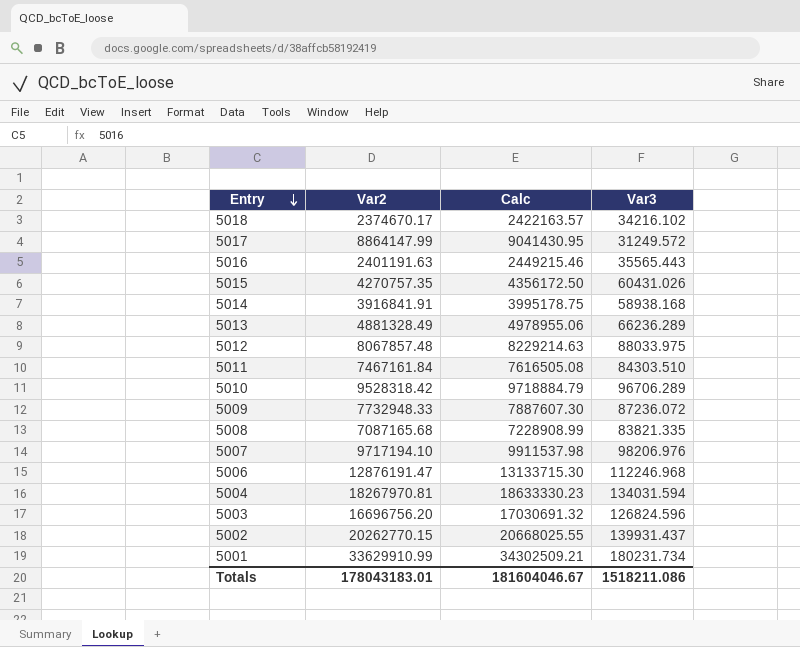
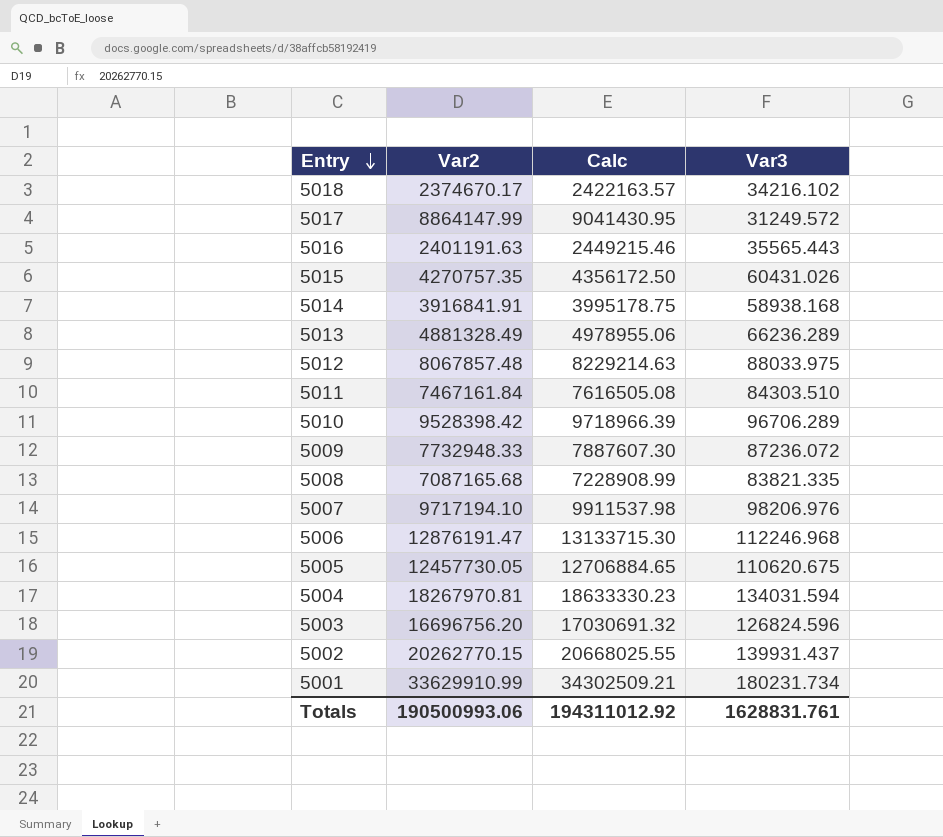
5010 | Var2: 9528318.42 -> 9528398.42
5010 | Calc: 9718884.79 -> 9718966.39
row 5005: none -> 12457730.05 | 12706884.65 | 110620.675
Totals | Var2: 178043183.01 -> 190500993.06
Totals | Calc: 181604046.67 -> 194311012.92
Totals | Var3: 1518211.086 -> 1628831.761

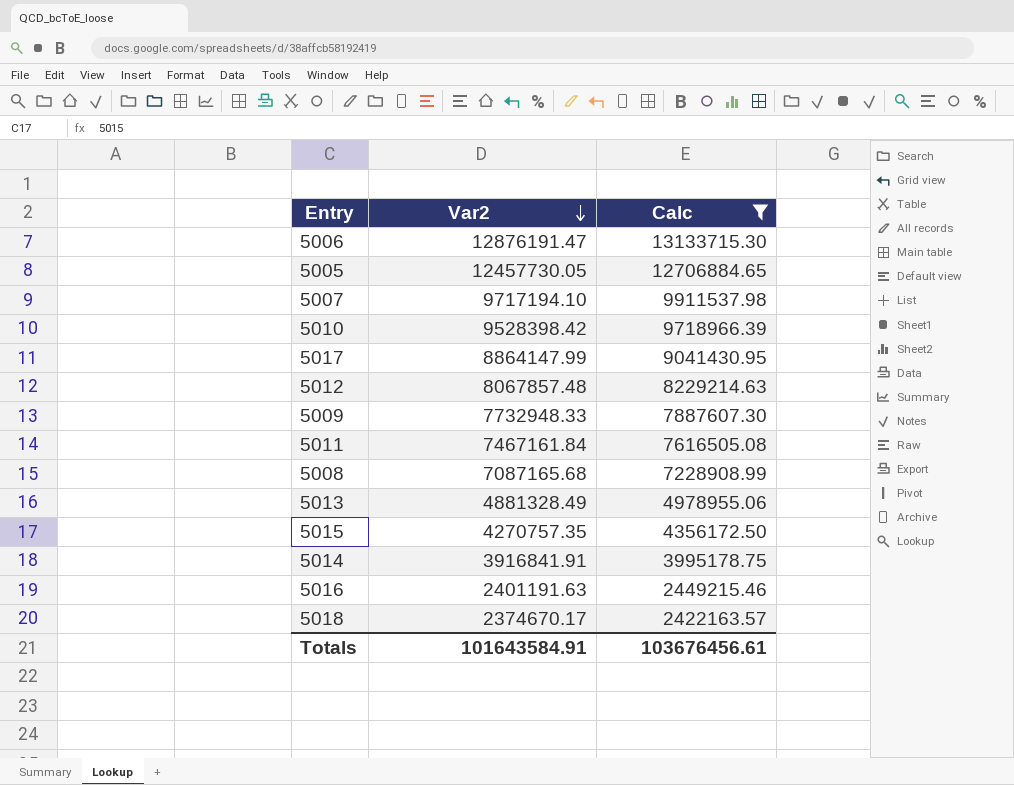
filter: none -> Calc <= 13133715.30
row order: Entry descending -> Var2 descending
column Var3 | position: 4 -> none
Totals | Var2: 190500993.06 -> 101643584.91
Totals | Calc: 194311012.92 -> 103676456.61

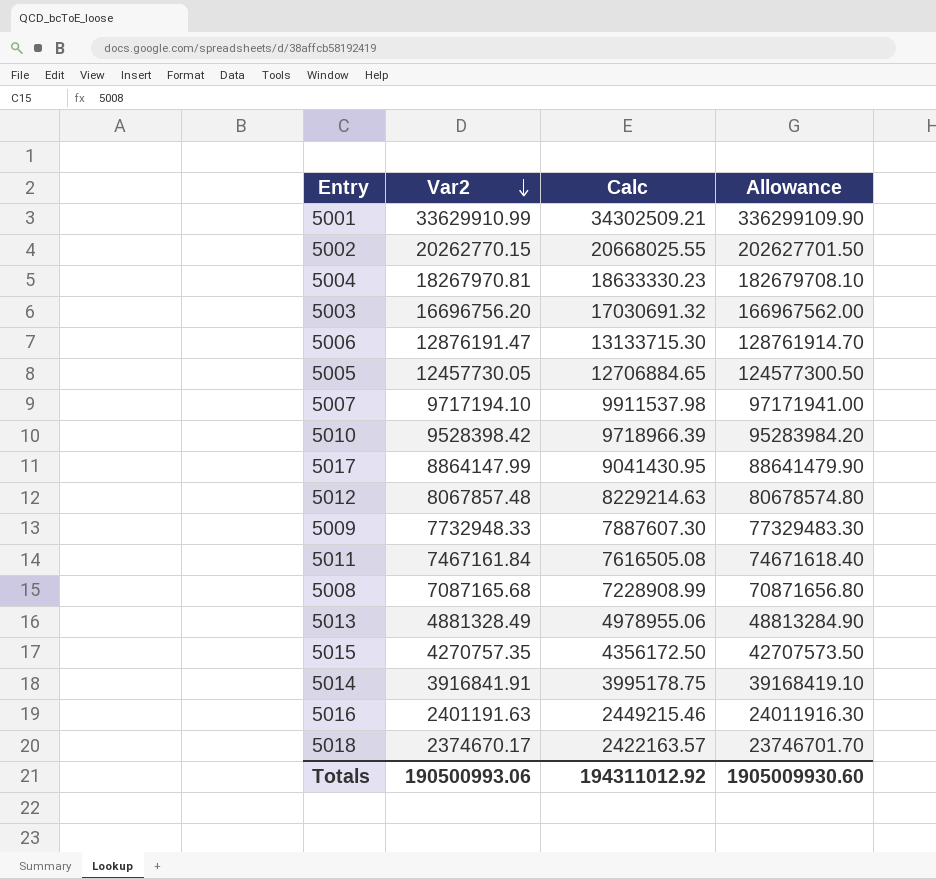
filter: Calc <= 13133715.30 -> none
column Allowance | formula: none -> [Var2] * 10
Totals | Var2: 101643584.91 -> 190500993.06
Totals | Calc: 103676456.61 -> 194311012.92

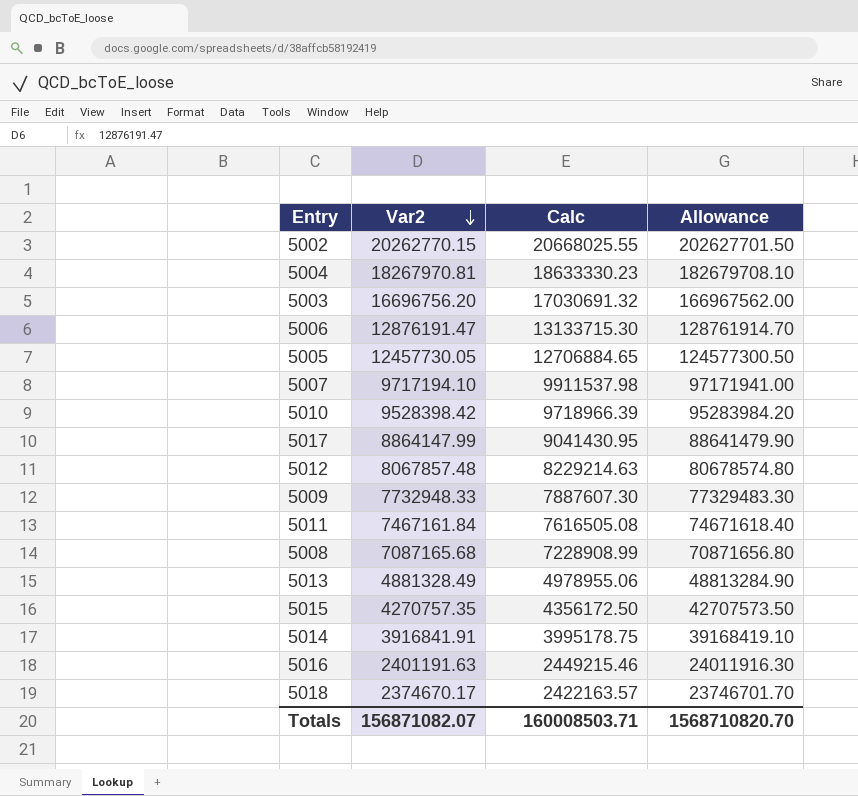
row 5001: 33629910.99 | 34302509.21 | 336299109.90 -> none
Totals | Var2: 190500993.06 -> 156871082.07
Totals | Calc: 194311012.92 -> 160008503.71
Totals | Allowance: 1905009930.60 -> 1568710820.70

